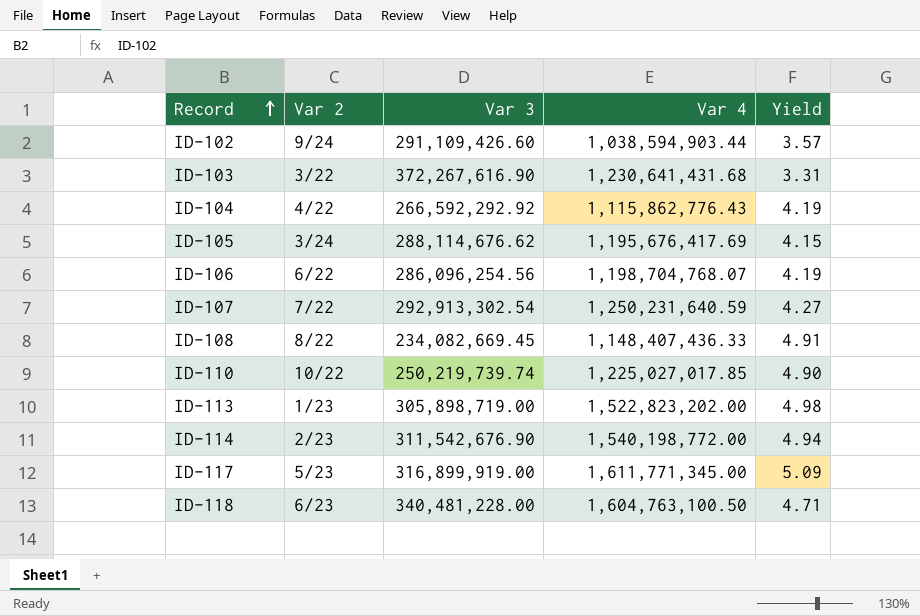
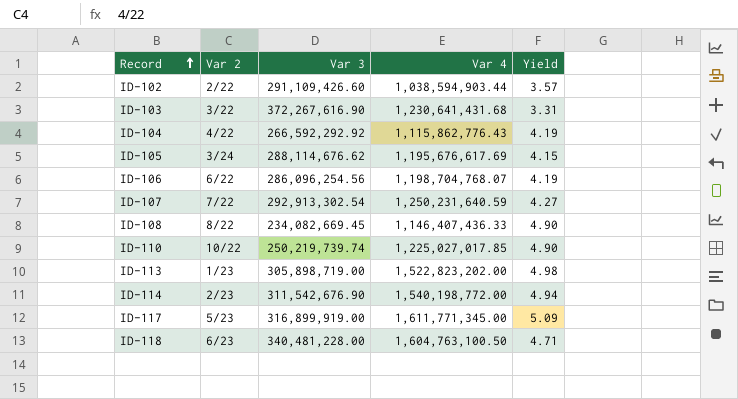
ID-102 | Var 2: 9/24 -> 2/22
ID-105 | Var 4: 1,195,676,417.69 -> 1,195,676,617.69
ID-108 | Var 4: 1,148,407,436.33 -> 1,146,407,436.33
ID-108 | Yield: 4.91 -> 4.90

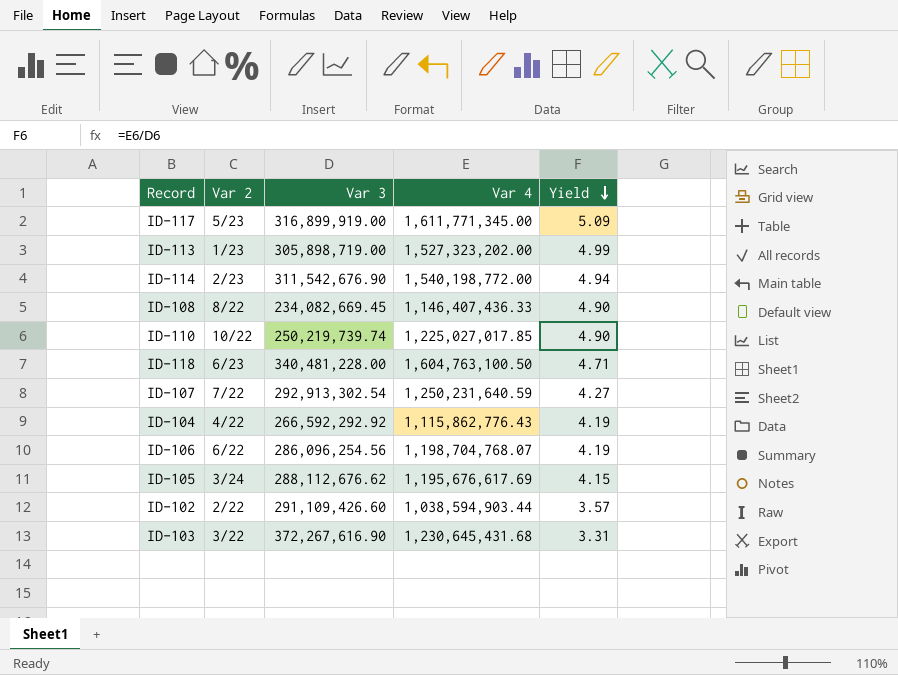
row order: Record ascending -> Yield descending
ID-113 | Var 4: 1,522,823,202.00 -> 1,527,323,202.00
ID-113 | Yield: 4.98 -> 4.99
ID-105 | Var 3: 288,114,676.62 -> 288,112,676.62
ID-103 | Var 4: 1,230,641,431.68 -> 1,230,645,431.68

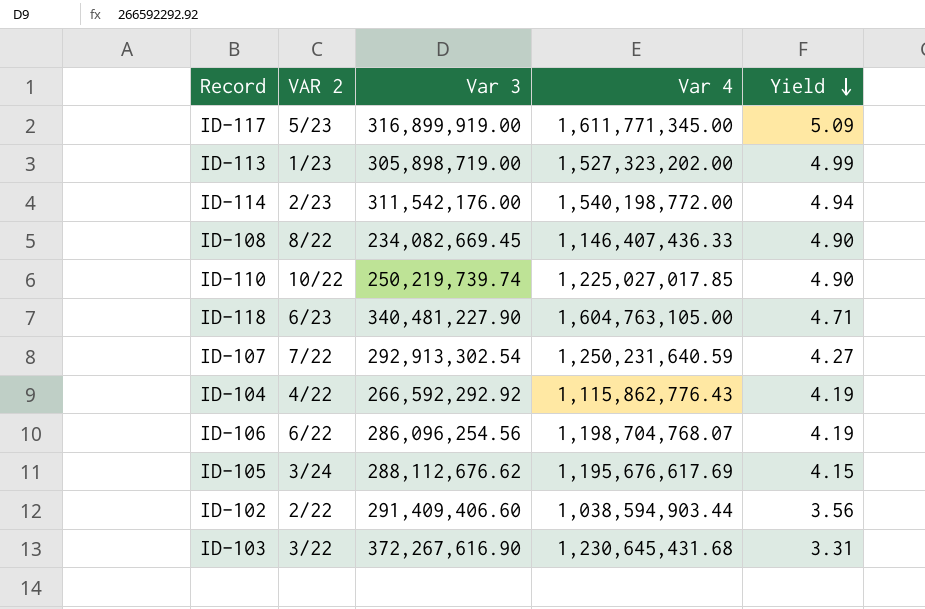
column name: Var 2 -> VAR 2
ID-114 | Var 3: 311,542,676.90 -> 311,542,176.00
ID-118 | Var 3: 340,481,228.00 -> 340,481,227.90
ID-118 | Var 4: 1,604,763,100.50 -> 1,604,763,105.00
ID-102 | Var 3: 291,109,426.60 -> 291,409,406.60
ID-102 | Yield: 3.57 -> 3.56

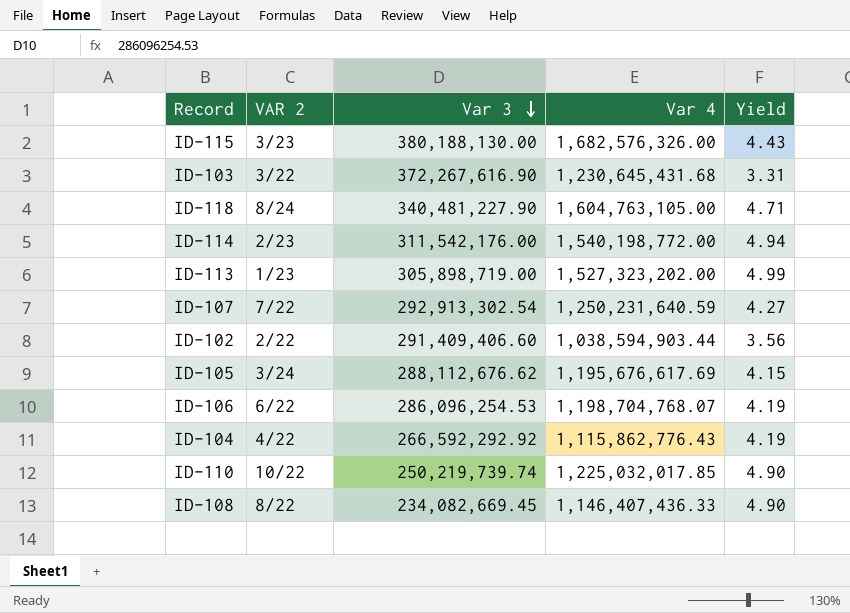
row order: Yield descending -> Var 3 descending
row ID-117: 5/23 | 316,899,919.00 | 1,611,771,345.00 | 5.09 -> none
row ID-115: none -> 3/23 | 380,188,130.00 | 1,682,576,326.00 | 4.43
ID-118 | VAR 2: 6/23 -> 8/24
ID-106 | Var 3: 286,096,254.56 -> 286,096,254.53
ID-110 | Var 4: 1,225,027,017.85 -> 1,225,032,017.85

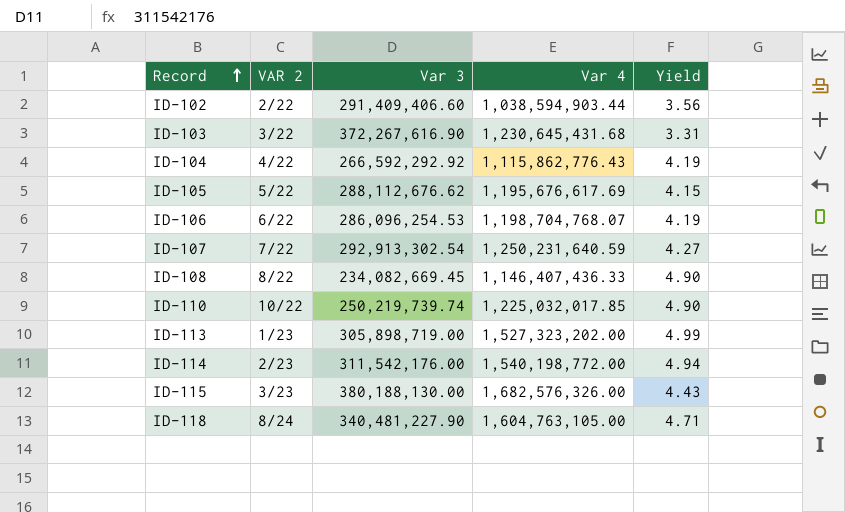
row order: Var 3 descending -> Record ascending
ID-105 | VAR 2: 3/24 -> 5/22

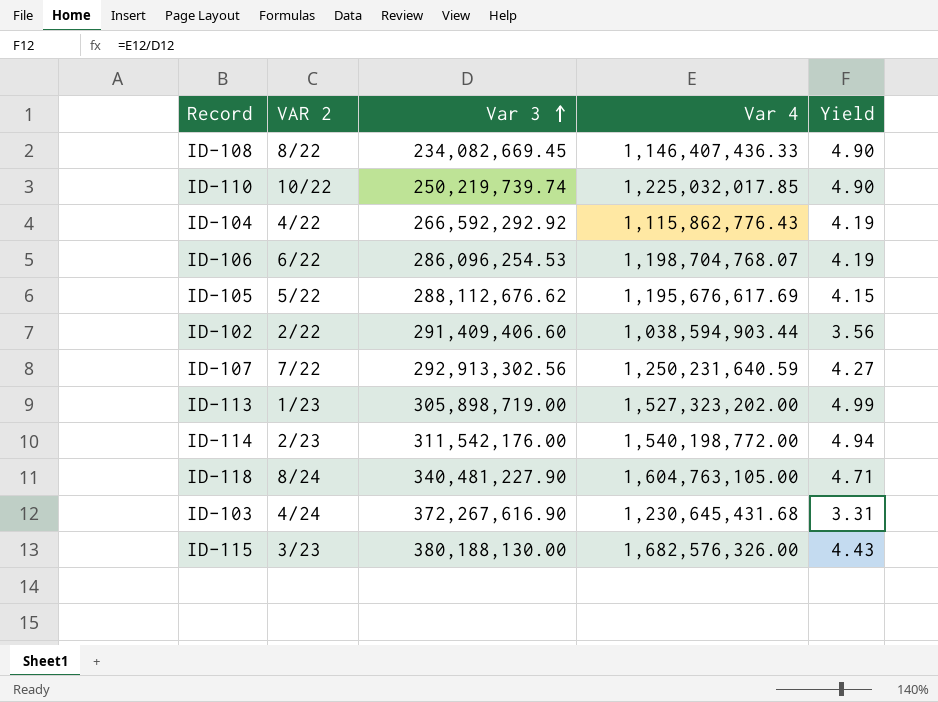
row order: Record ascending -> Var 3 ascending
ID-107 | Var 3: 292,913,302.54 -> 292,913,302.56
ID-103 | VAR 2: 3/22 -> 4/24

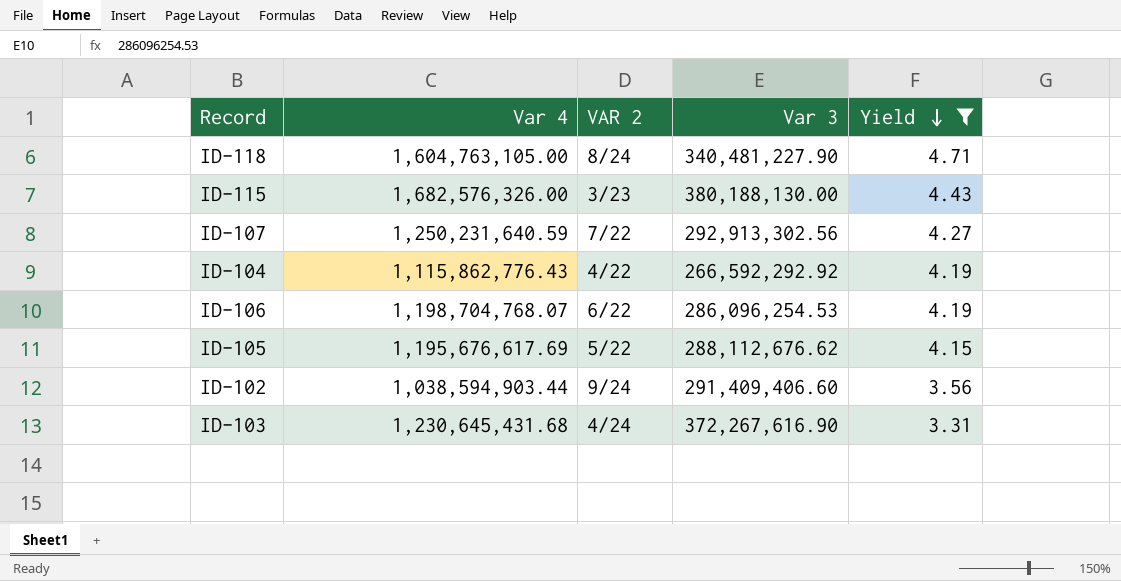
filter: none -> Yield <= 4.71
row order: Var 3 ascending -> Yield descending
column Var 4 | position: 4 -> 2
ID-102 | VAR 2: 2/22 -> 9/24

